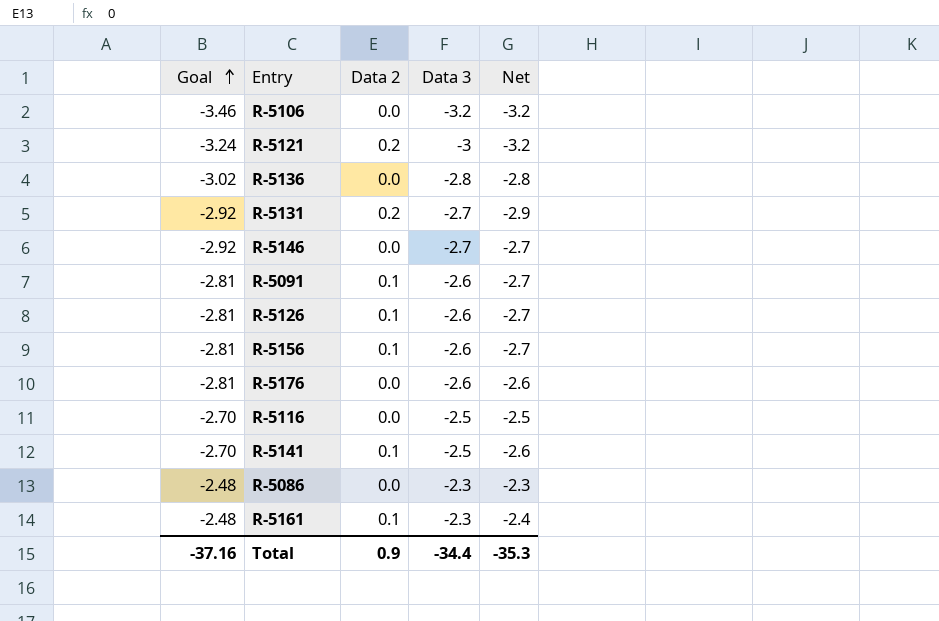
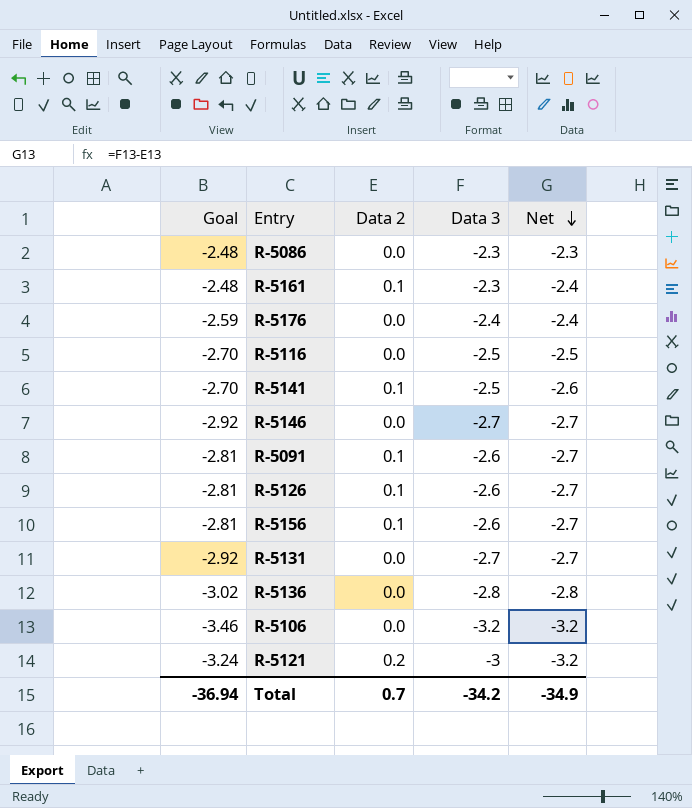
row order: Goal ascending -> Net descending
R-5176 | Goal: -2.81 -> -2.59
R-5176 | Data 3: -2.6 -> -2.4
R-5176 | Net: -2.6 -> -2.4
R-5131 | Data 2: 0.2 -> 0.0
R-5131 | Net: -2.9 -> -2.7
Total | Goal: -37.16 -> -36.94
Total | Data 2: 0.9 -> 0.7
Total | Data 3: -34.4 -> -34.2
Total | Net: -35.3 -> -34.9

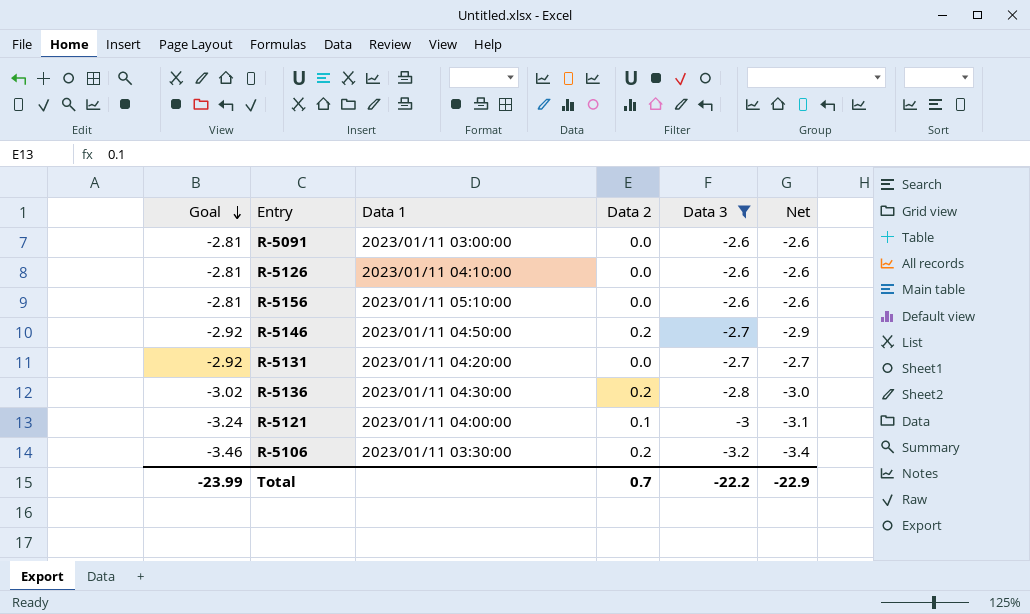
filter: none -> Data 3 <= -2.6
row order: Net descending -> Goal descending
column Data 1 | position: none -> 3
R-5091 | Data 2: 0.1 -> 0.0
R-5091 | Net: -2.7 -> -2.6
R-5126 | Data 2: 0.1 -> 0.0
R-5126 | Net: -2.7 -> -2.6
R-5156 | Data 2: 0.1 -> 0.0
R-5156 | Net: -2.7 -> -2.6
R-5146 | Data 2: 0.0 -> 0.2
R-5146 | Net: -2.7 -> -2.9
R-5136 | Data 2: 0.0 -> 0.2
R-5136 | Net: -2.8 -> -3.0
R-5121 | Data 2: 0.2 -> 0.1
R-5121 | Net: -3.2 -> -3.1
R-5106 | Data 2: 0.0 -> 0.2
R-5106 | Net: -3.2 -> -3.4
Total | Goal: -36.94 -> -23.99
Total | Data 3: -34.2 -> -22.2
Total | Net: -34.9 -> -22.9

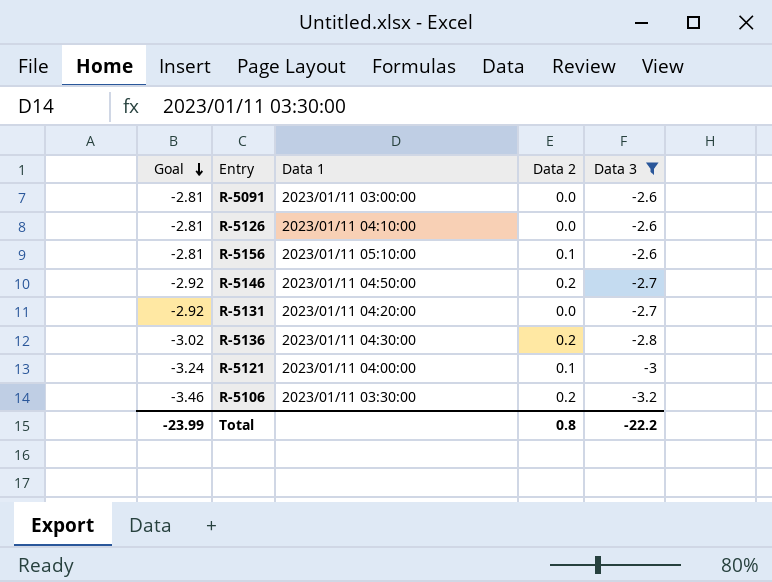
column Net | formula: [Data 3] - [Data 2] -> none
R-5156 | Data 2: 0.0 -> 0.1
Total | Data 2: 0.7 -> 0.8

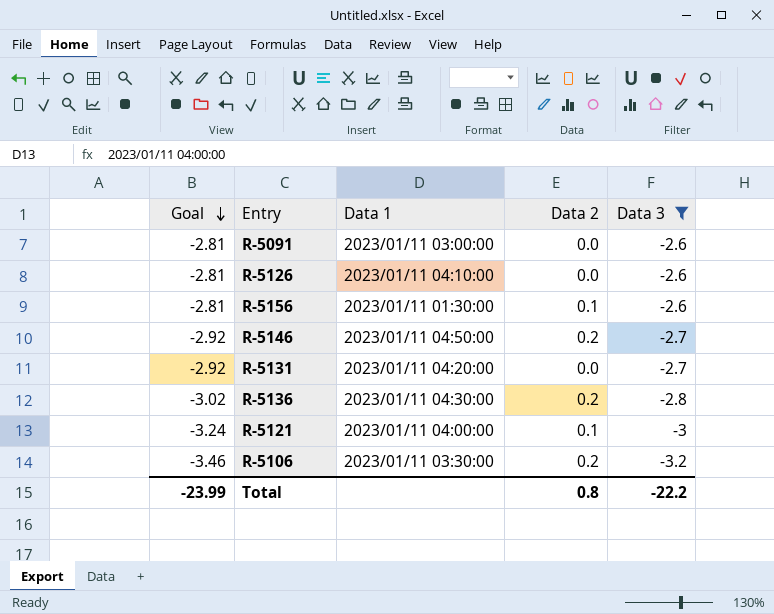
R-5156 | Data 1: 2023/01/11 05:10:00 -> 2023/01/11 01:30:00

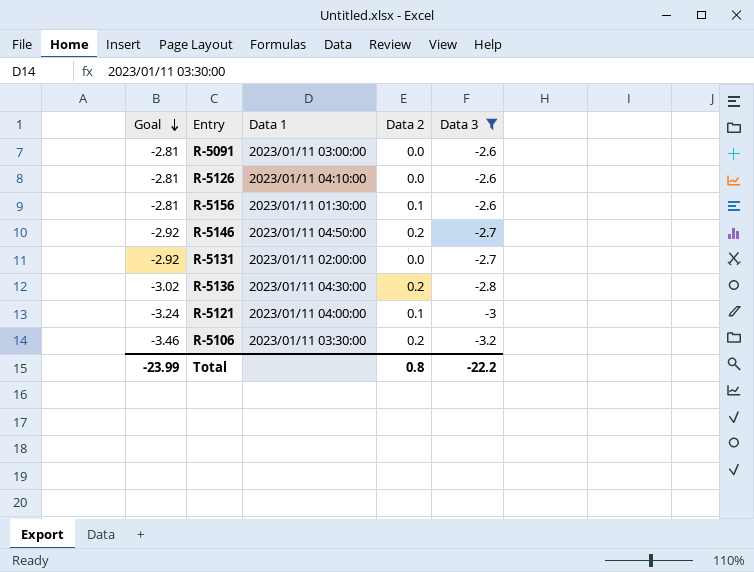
R-5131 | Data 1: 2023/01/11 04:20:00 -> 2023/01/11 02:00:00

